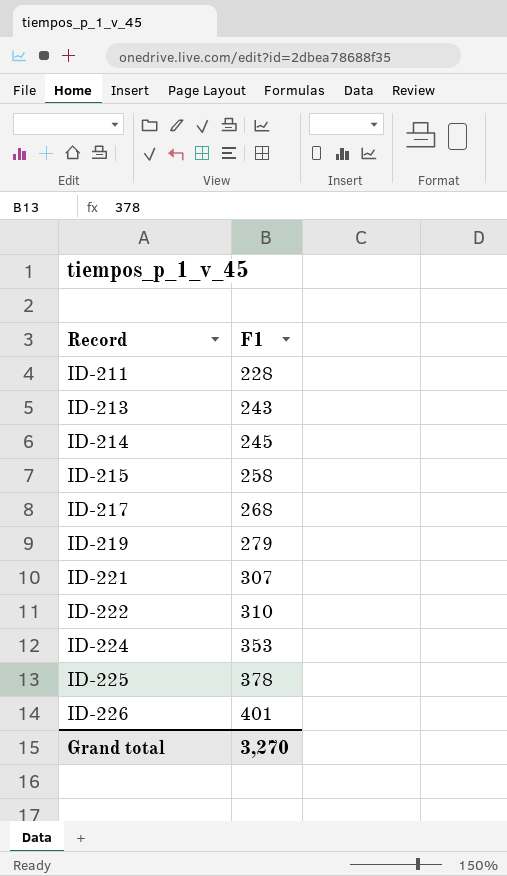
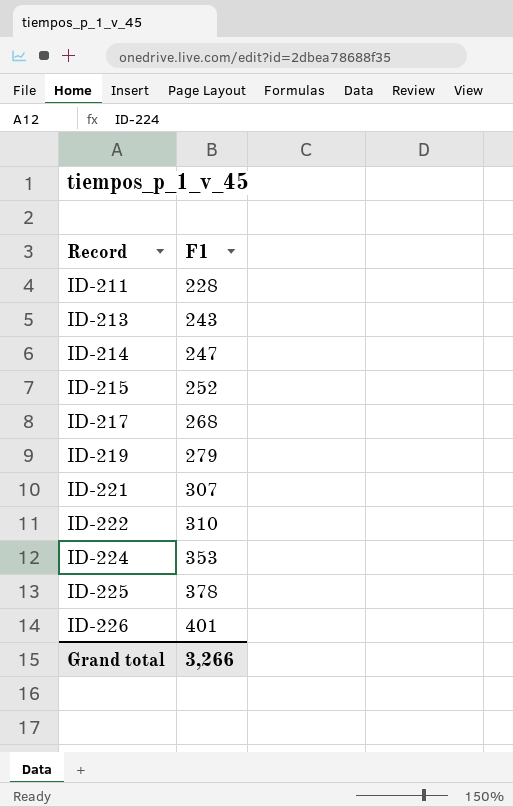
ID-214 | F1: 245 -> 247
ID-215 | F1: 258 -> 252
Grand total | F1: 3,270 -> 3,266

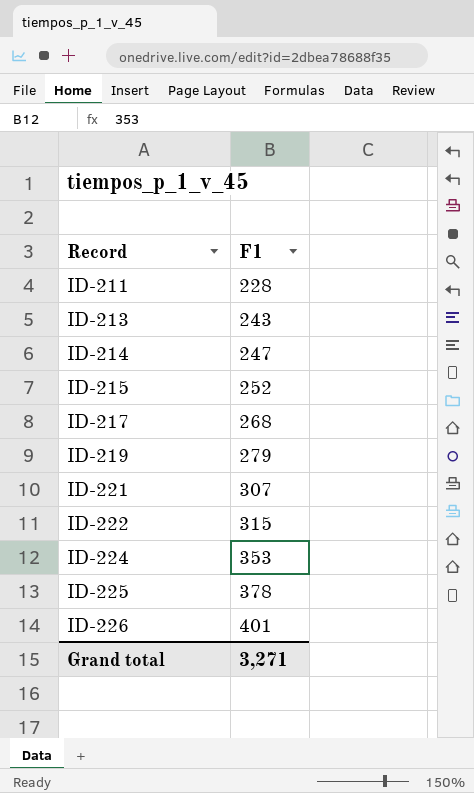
ID-222 | F1: 310 -> 315
Grand total | F1: 3,266 -> 3,271

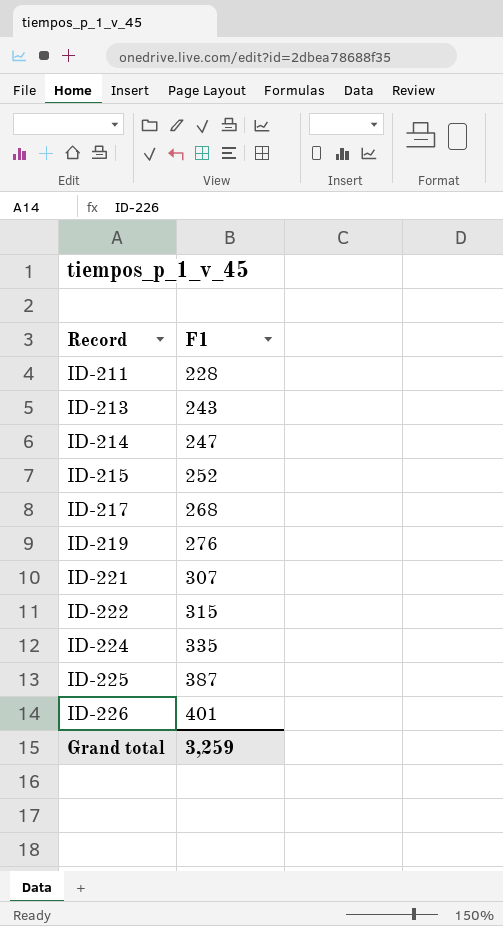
ID-219 | F1: 279 -> 276
ID-224 | F1: 353 -> 335
ID-225 | F1: 378 -> 387
Grand total | F1: 3,271 -> 3,259

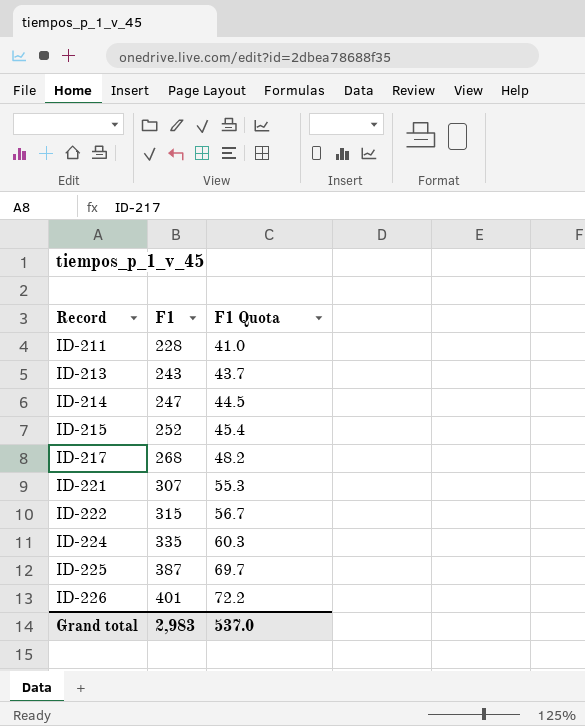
column F1 Quota | formula: none -> [F1] * 0.18
row ID-219: 276 -> none
Grand total | F1: 3,259 -> 2,983

